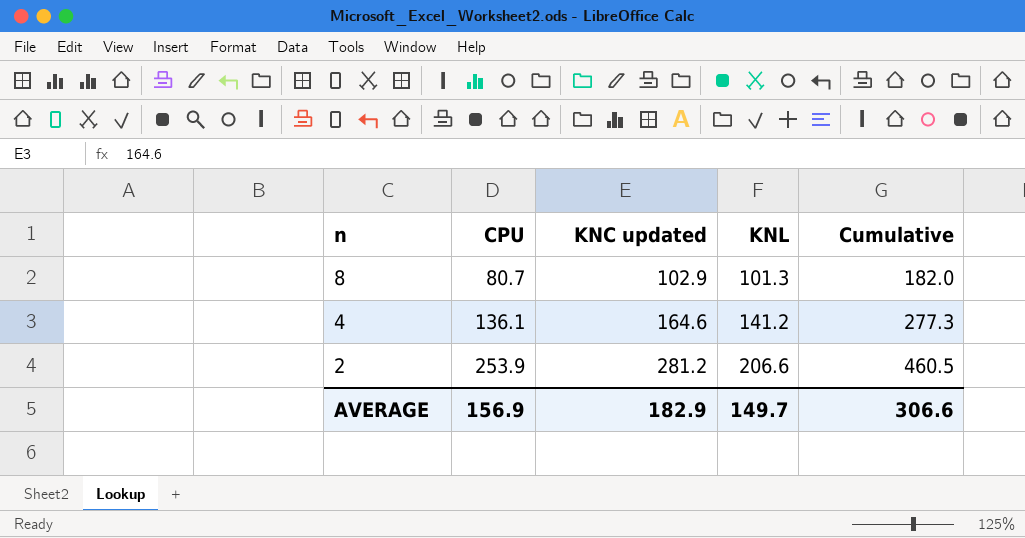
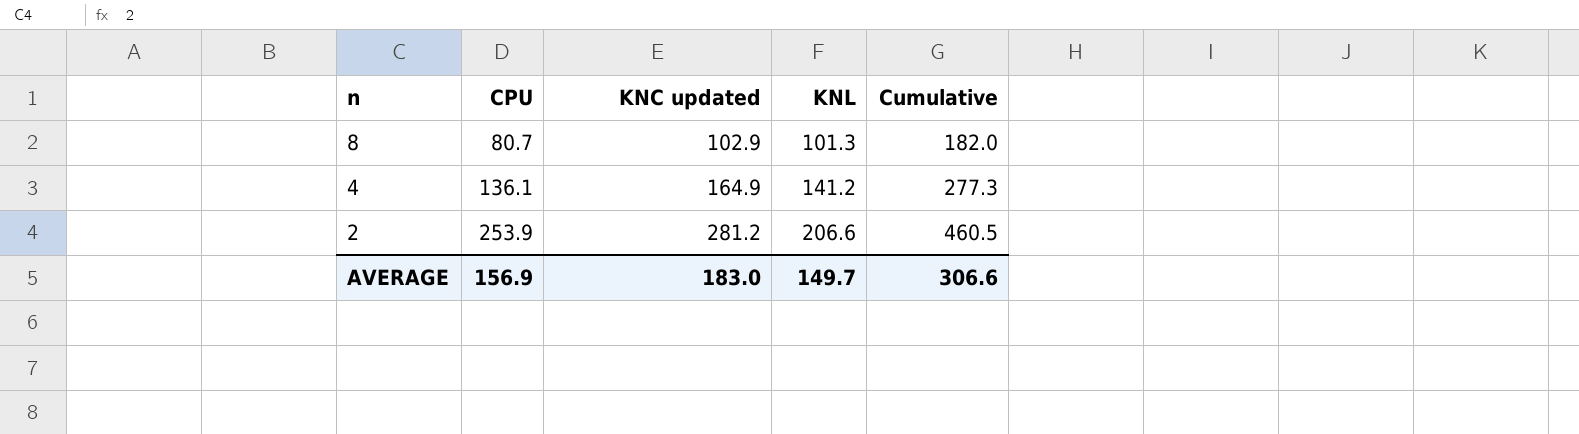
4 | KNC updated: 164.6 -> 164.9
AVERAGE | KNC updated: 182.9 -> 183.0

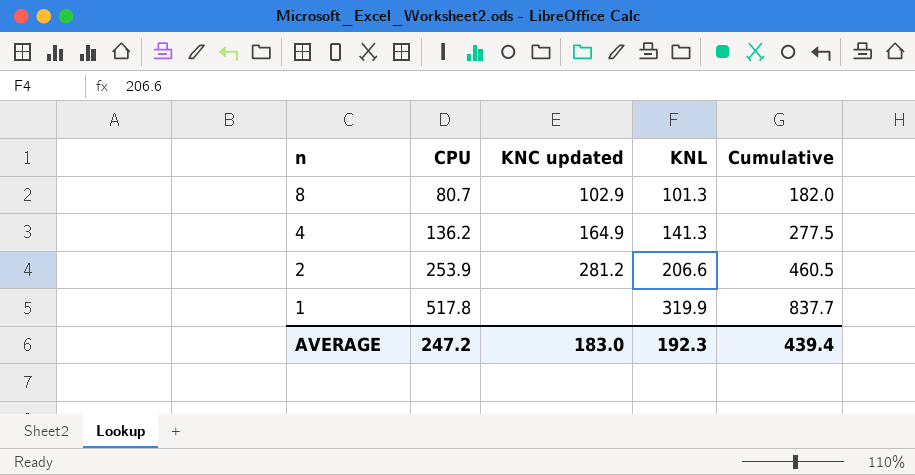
4 | CPU: 136.1 -> 136.2
4 | KNL: 141.2 -> 141.3
4 | Cumulative: 277.3 -> 277.5
row 1: none -> 517.8 | none | 319.9 | 837.7
AVERAGE | CPU: 156.9 -> 247.2
AVERAGE | KNL: 149.7 -> 192.3
AVERAGE | Cumulative: 306.6 -> 439.4

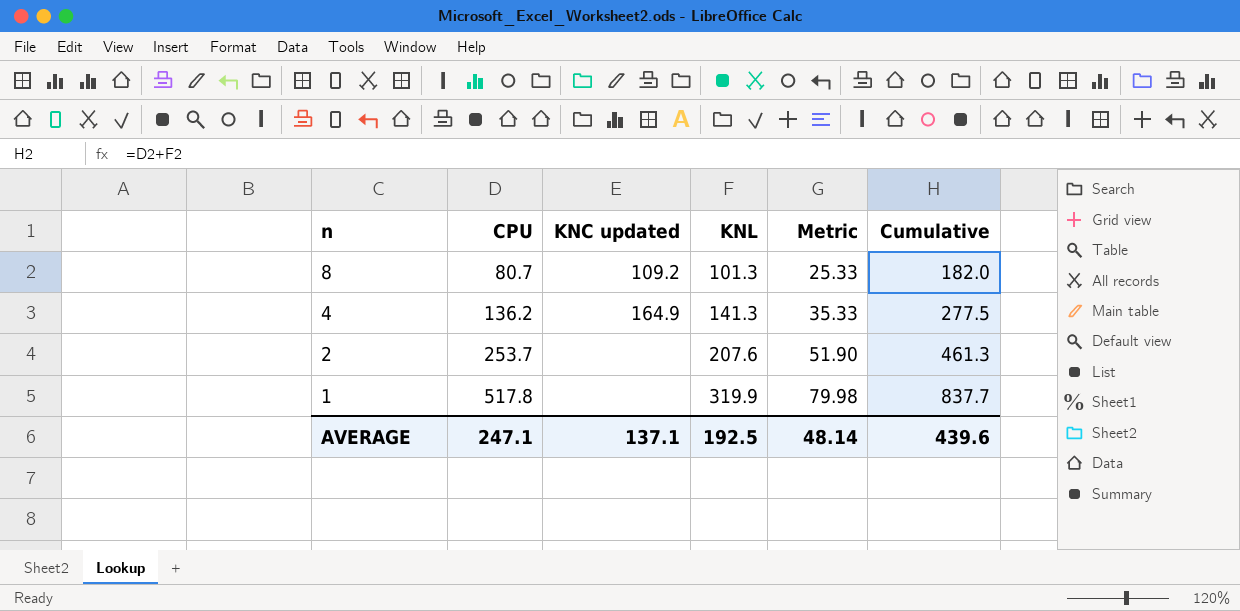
column Metric | formula: none -> [KNL] * 0.25
8 | KNC updated: 102.9 -> 109.2
2 | CPU: 253.9 -> 253.7
2 | KNC updated: 281.2 -> none
2 | KNL: 206.6 -> 207.6
2 | Cumulative: 460.5 -> 461.3
AVERAGE | CPU: 247.2 -> 247.1
AVERAGE | KNC updated: 183.0 -> 137.1
AVERAGE | KNL: 192.3 -> 192.5
AVERAGE | Cumulative: 439.4 -> 439.6

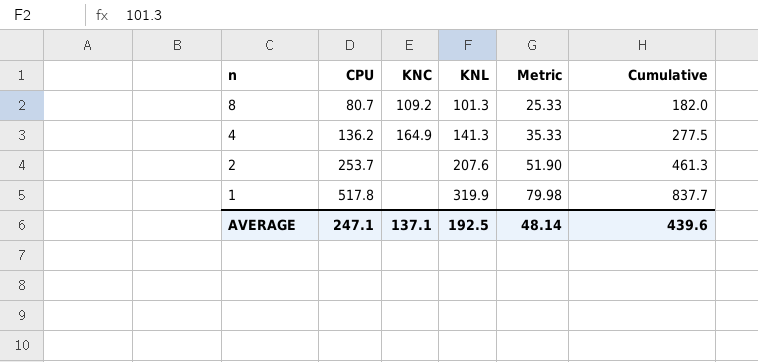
column name: KNC updated -> KNC

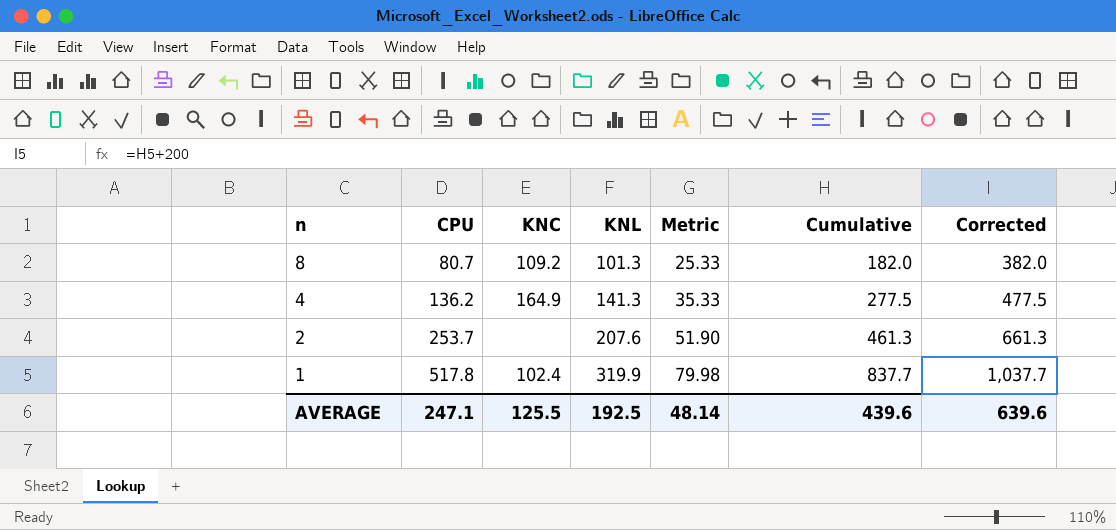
column Corrected | formula: none -> [Cumulative] + 200
1 | KNC: none -> 102.4
AVERAGE | KNC: 137.1 -> 125.5

